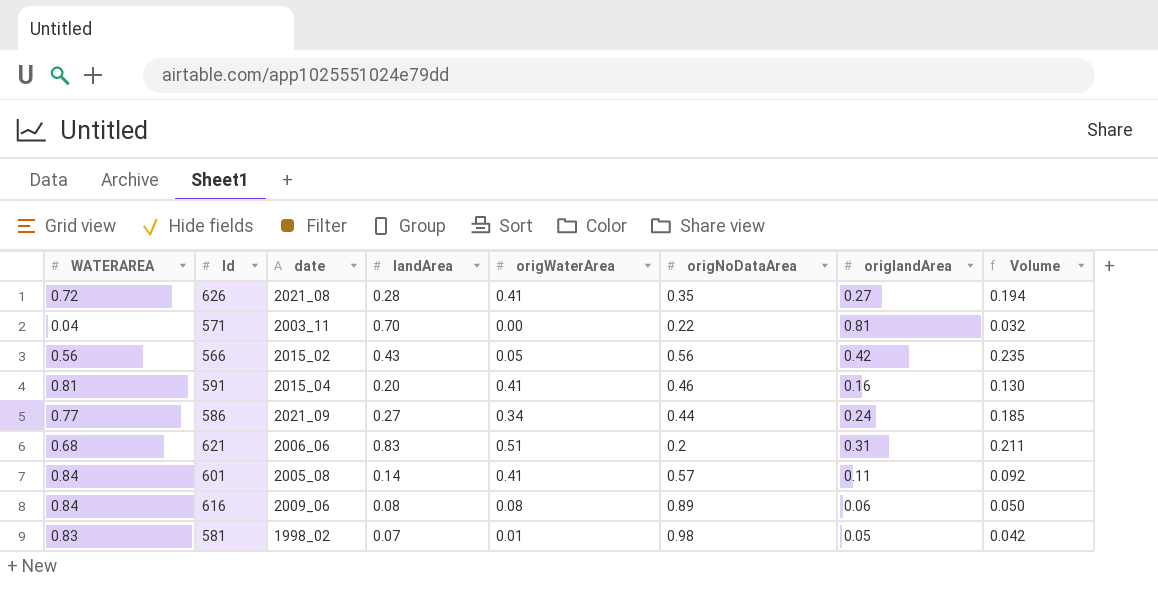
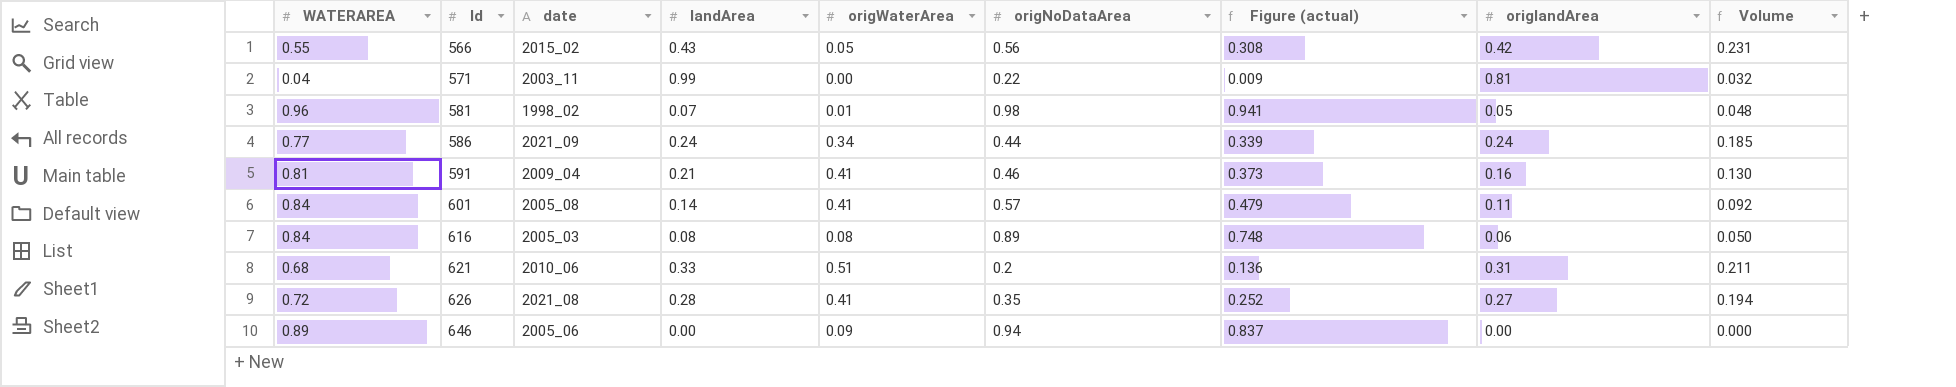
row order: none -> Id ascending
column Figure (actual) | formula: none -> [WATERAREA] * [origNoDataArea]
566 | WATERAREA: 0.56 -> 0.55
566 | Volume: 0.235 -> 0.231
571 | landArea: 0.70 -> 0.99
581 | WATERAREA: 0.83 -> 0.96
581 | Volume: 0.042 -> 0.048
586 | landArea: 0.27 -> 0.24
591 | date: 2015_04 -> 2009_04
591 | landArea: 0.20 -> 0.21
616 | date: 2009_06 -> 2005_03
621 | date: 2006_06 -> 2010_06
621 | landArea: 0.83 -> 0.33
row 646: none -> 0.89 | 2005_06 | 0.00 | 0.09 | 0.94 | 0.837 | 0.00 | 0.000

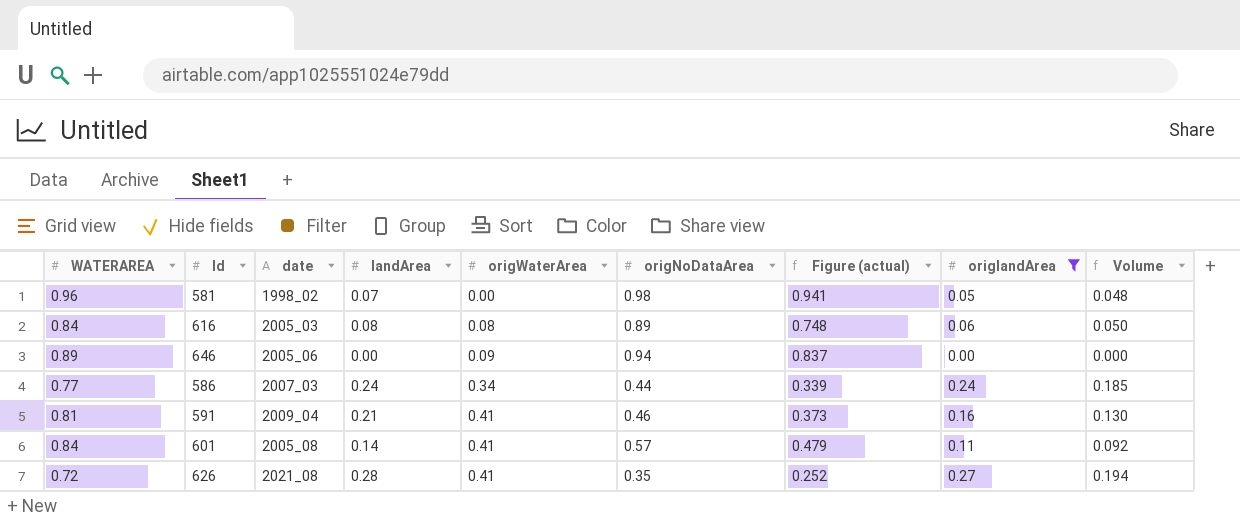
filter: none -> origlandArea <= 0.27
row order: Id ascending -> origWaterArea ascending
581 | origWaterArea: 0.01 -> 0.00
586 | date: 2021_09 -> 2007_03

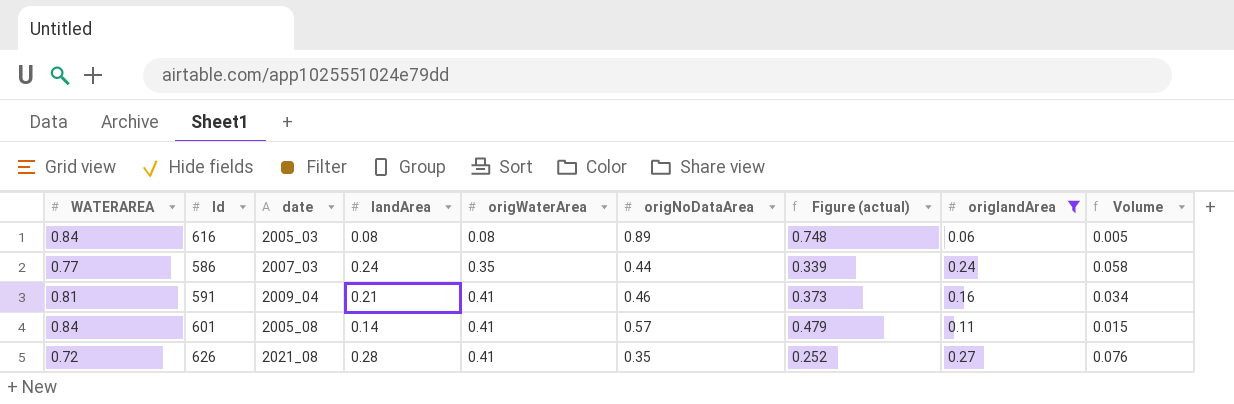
column Volume | formula: [WATERAREA] * [origlandArea] -> [landArea] * [origlandArea]
row 581: 0.96 | 1998_02 | 0.07 | 0.00 | 0.98 | 0.941 | 0.05 | 0.048 -> none
row 646: 0.89 | 2005_06 | 0.00 | 0.09 | 0.94 | 0.837 | 0.00 | 0.000 -> none
586 | origWaterArea: 0.34 -> 0.35

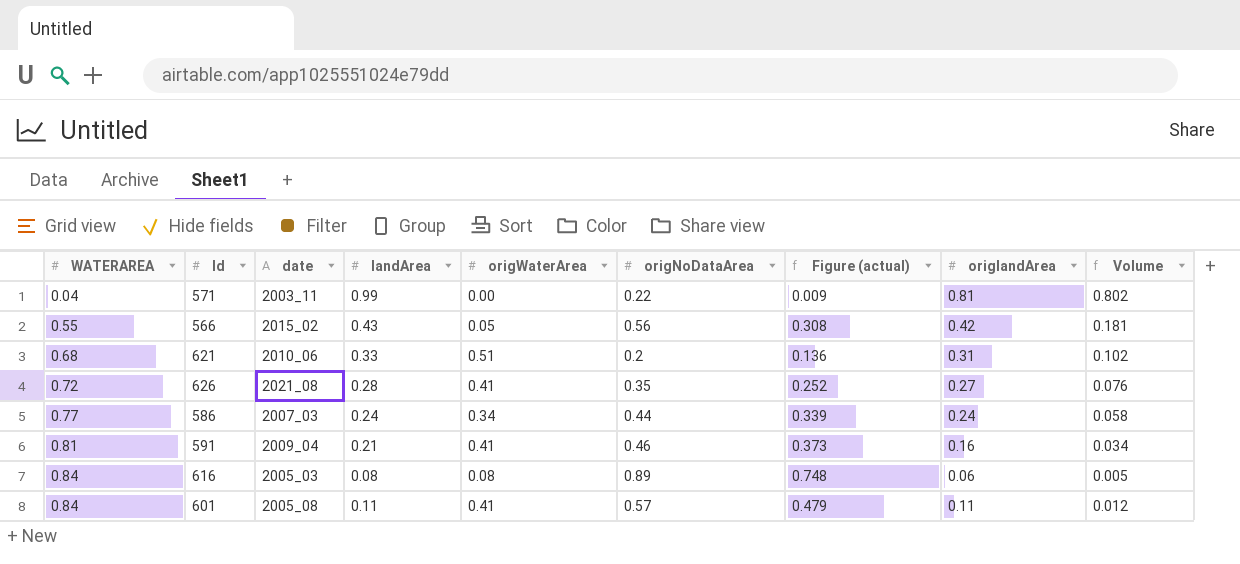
filter: origlandArea <= 0.27 -> none
row order: origWaterArea ascending -> WATERAREA ascending
586 | origWaterArea: 0.35 -> 0.34
601 | landArea: 0.14 -> 0.11
601 | Volume: 0.015 -> 0.012

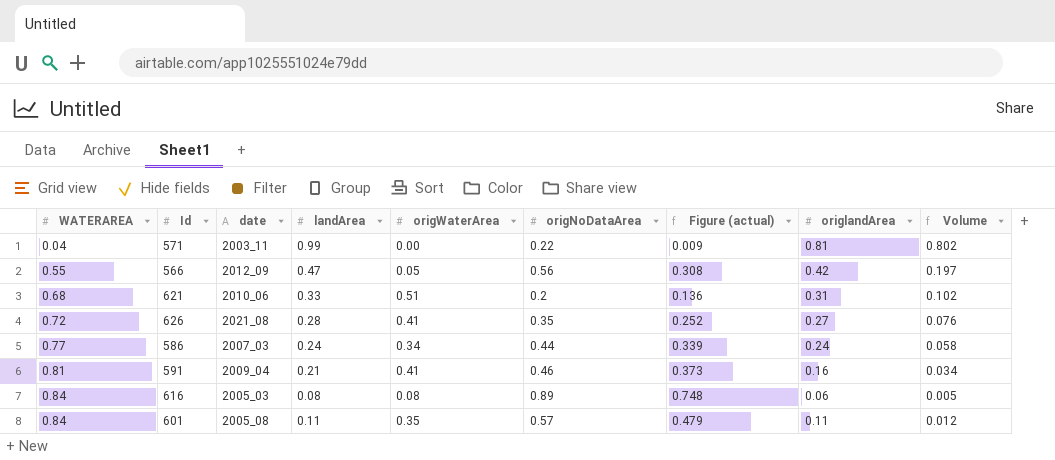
566 | date: 2015_02 -> 2012_09
566 | landArea: 0.43 -> 0.47
566 | Volume: 0.181 -> 0.197
601 | origWaterArea: 0.41 -> 0.35

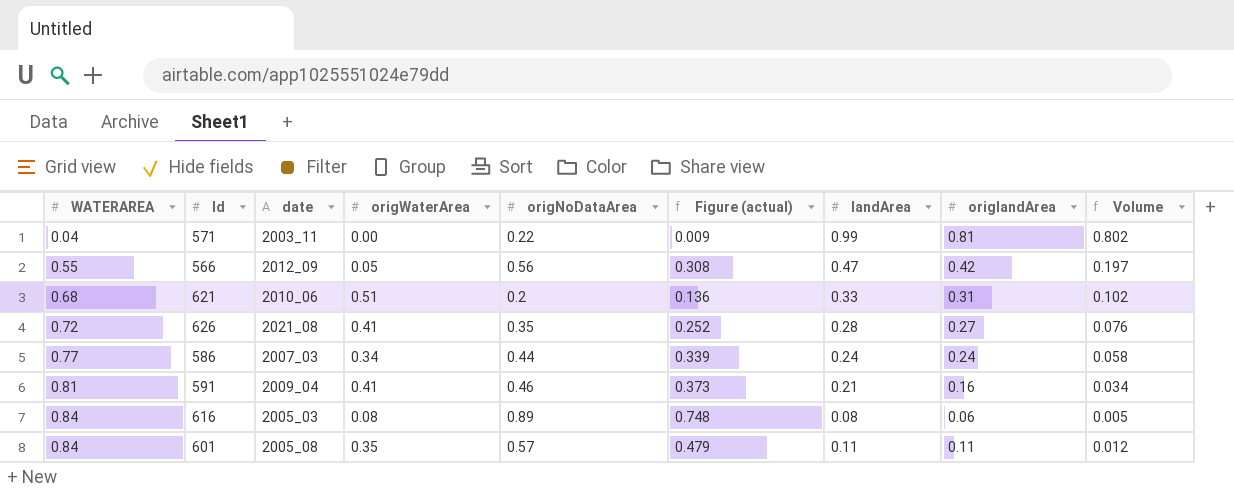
column landArea | position: 4 -> 7

